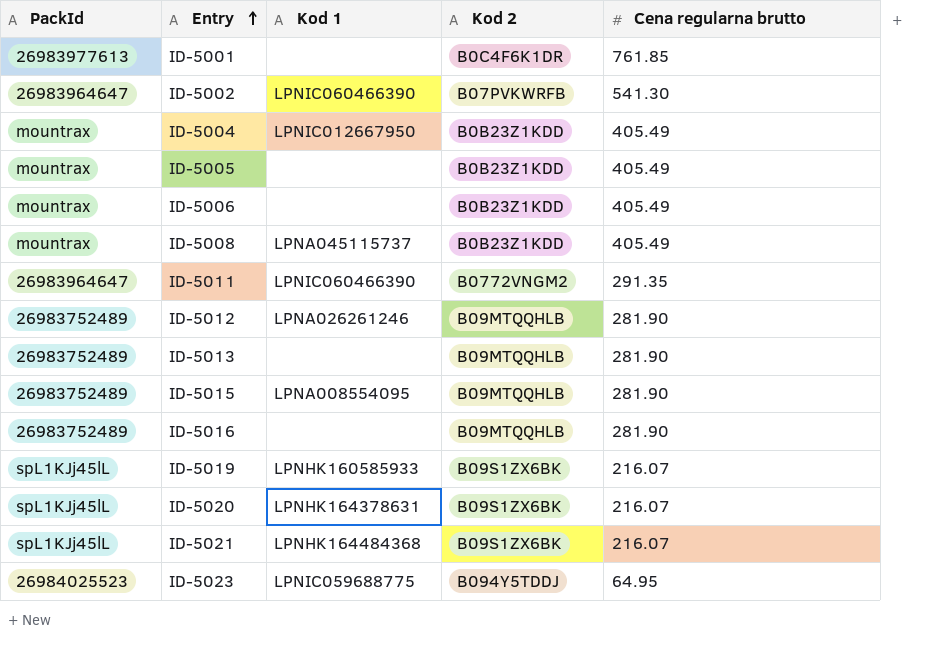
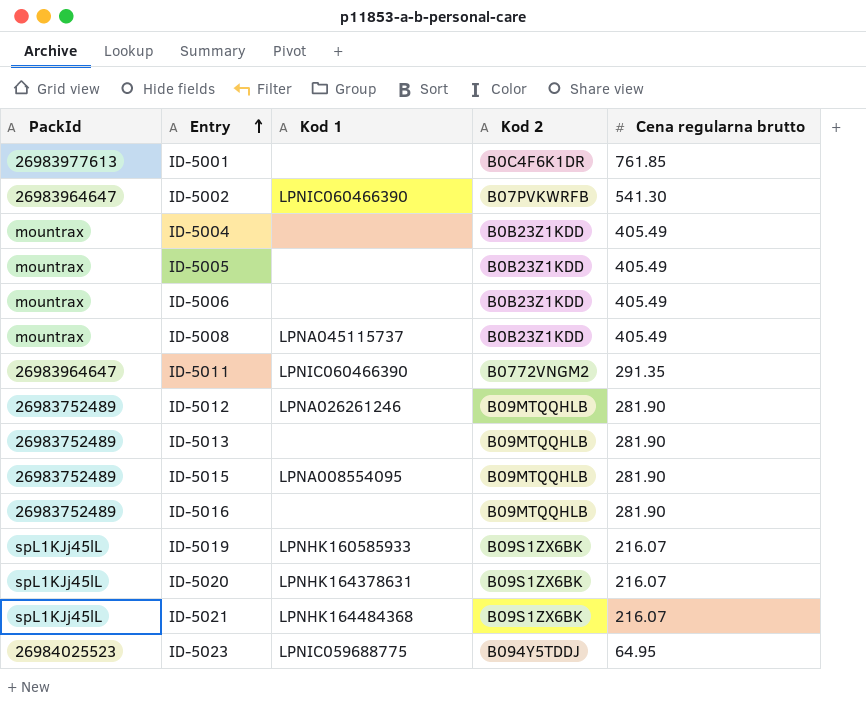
ID-5004 | Kod 1: LPNIC012667950 -> none

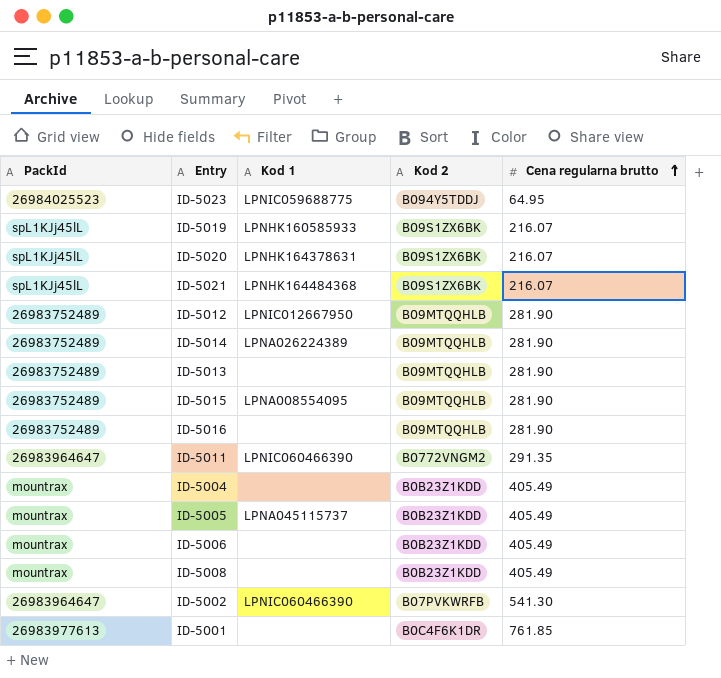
row order: Entry ascending -> Cena regularna brutto ascending
ID-5012 | Kod 1: LPNA026261246 -> LPNIC012667950
row ID-5014: none -> 26983752489 | LPNA026224389 | B09MTQQHLB | 281.90
ID-5005 | Kod 1: none -> LPNA045115737
ID-5008 | Kod 1: LPNA045115737 -> none

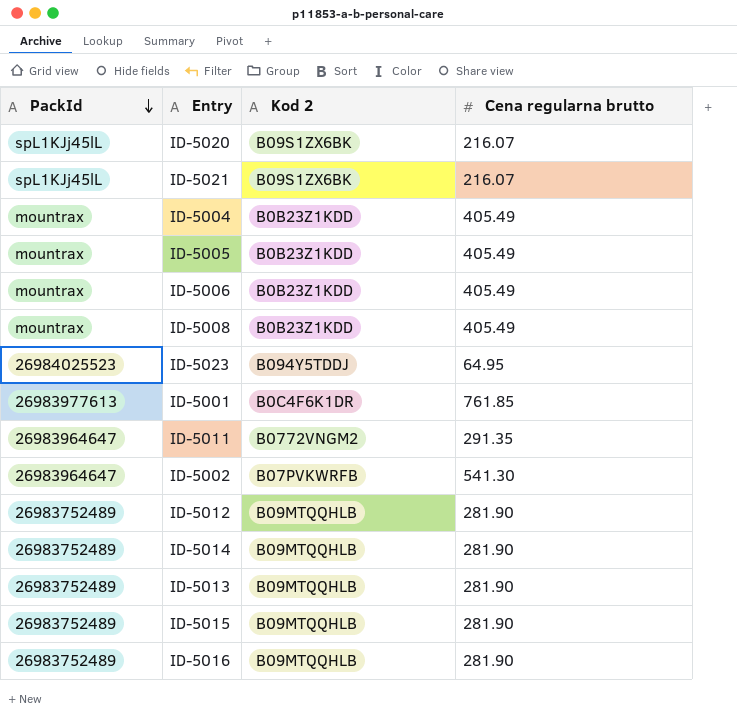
row order: Cena regularna brutto ascending -> PackId descending
column Kod 1 | position: 3 -> none
row ID-5019: spL1KJj45lL | LPNHK160585933 | B09S1ZX6BK | 216.07 -> none

